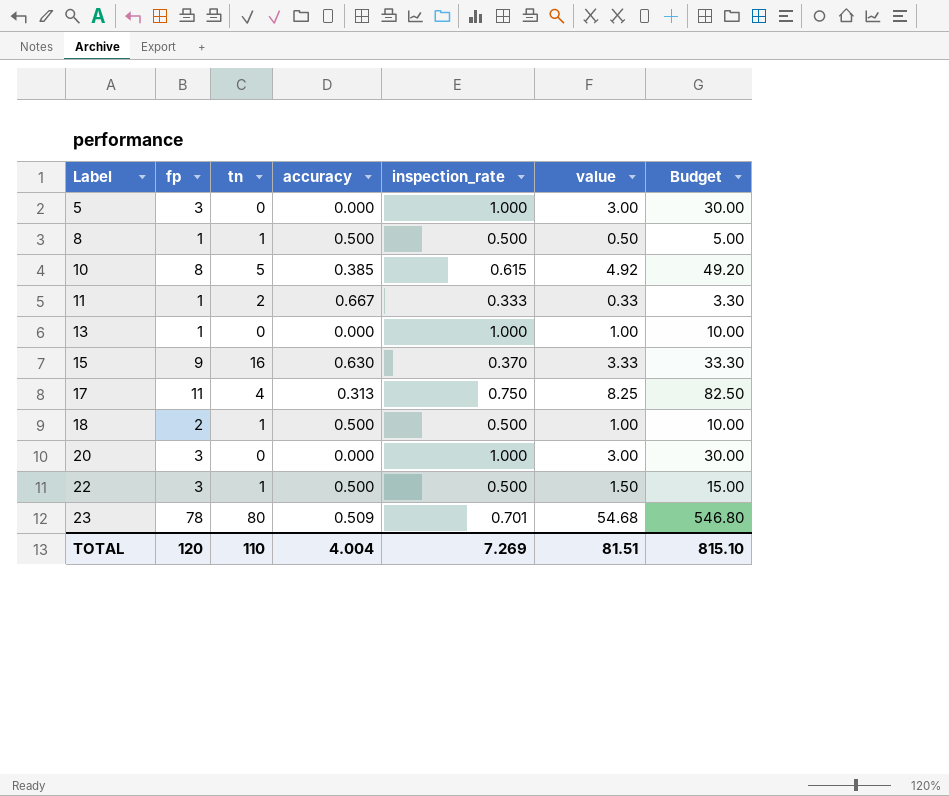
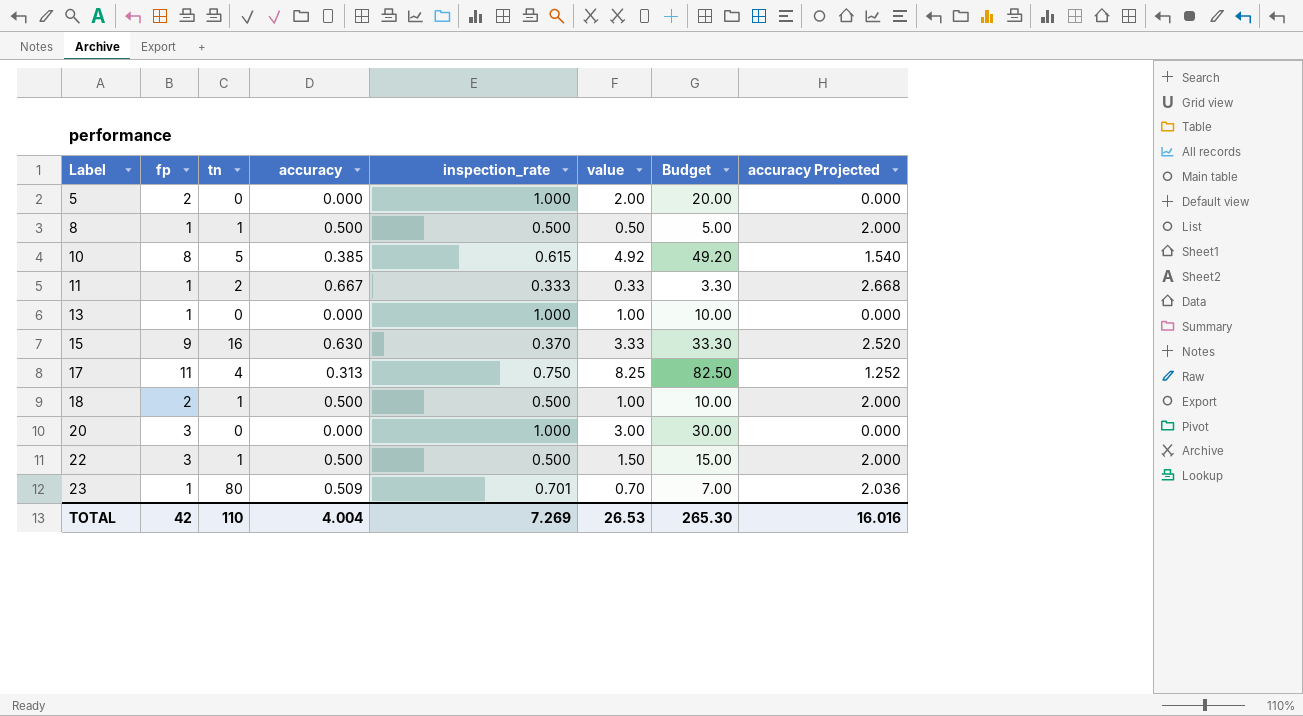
column accuracy Projected | formula: none -> [accuracy] * 4
5 | fp: 3 -> 2
5 | value: 3.00 -> 2.00
5 | Budget: 30.00 -> 20.00
23 | fp: 78 -> 1
23 | value: 54.68 -> 0.70
23 | Budget: 546.80 -> 7.00
TOTAL | fp: 120 -> 42
TOTAL | value: 81.51 -> 26.53
TOTAL | Budget: 815.10 -> 265.30

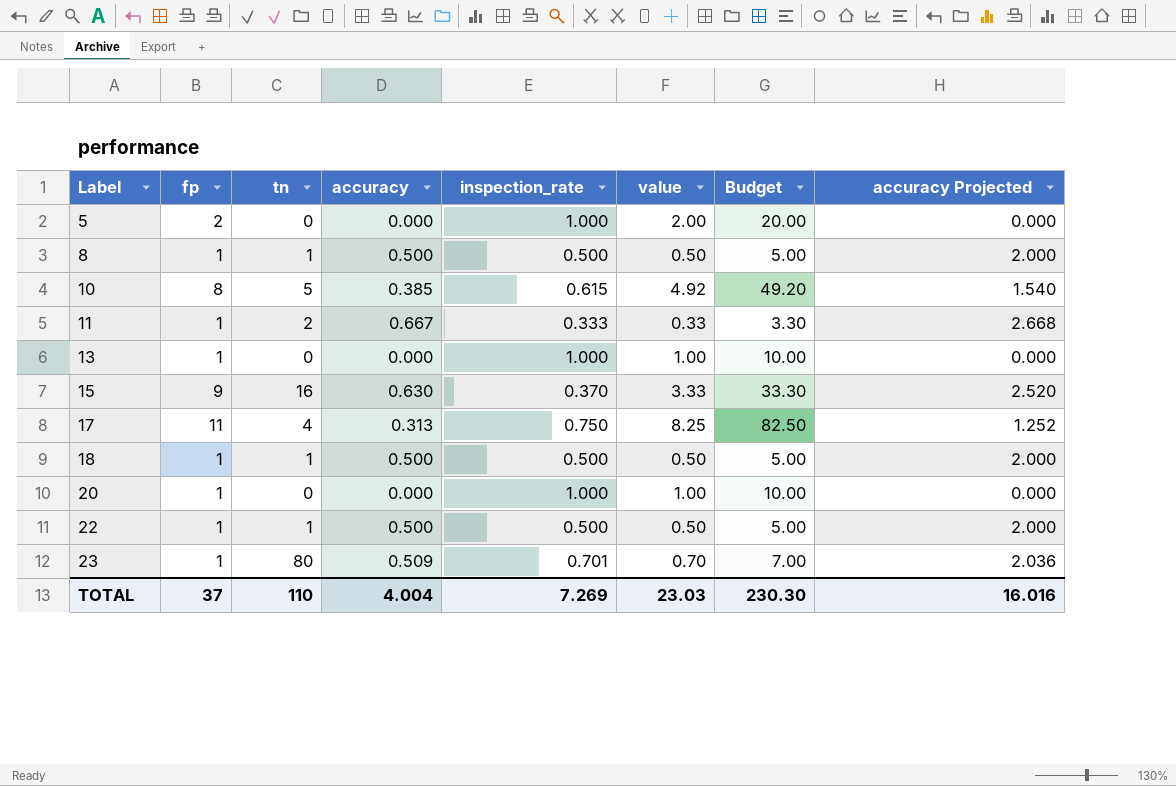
18 | fp: 2 -> 1
18 | value: 1.00 -> 0.50
18 | Budget: 10.00 -> 5.00
20 | fp: 3 -> 1
20 | value: 3.00 -> 1.00
20 | Budget: 30.00 -> 10.00
22 | fp: 3 -> 1
22 | value: 1.50 -> 0.50
22 | Budget: 15.00 -> 5.00
TOTAL | fp: 42 -> 37
TOTAL | value: 26.53 -> 23.03
TOTAL | Budget: 265.30 -> 230.30

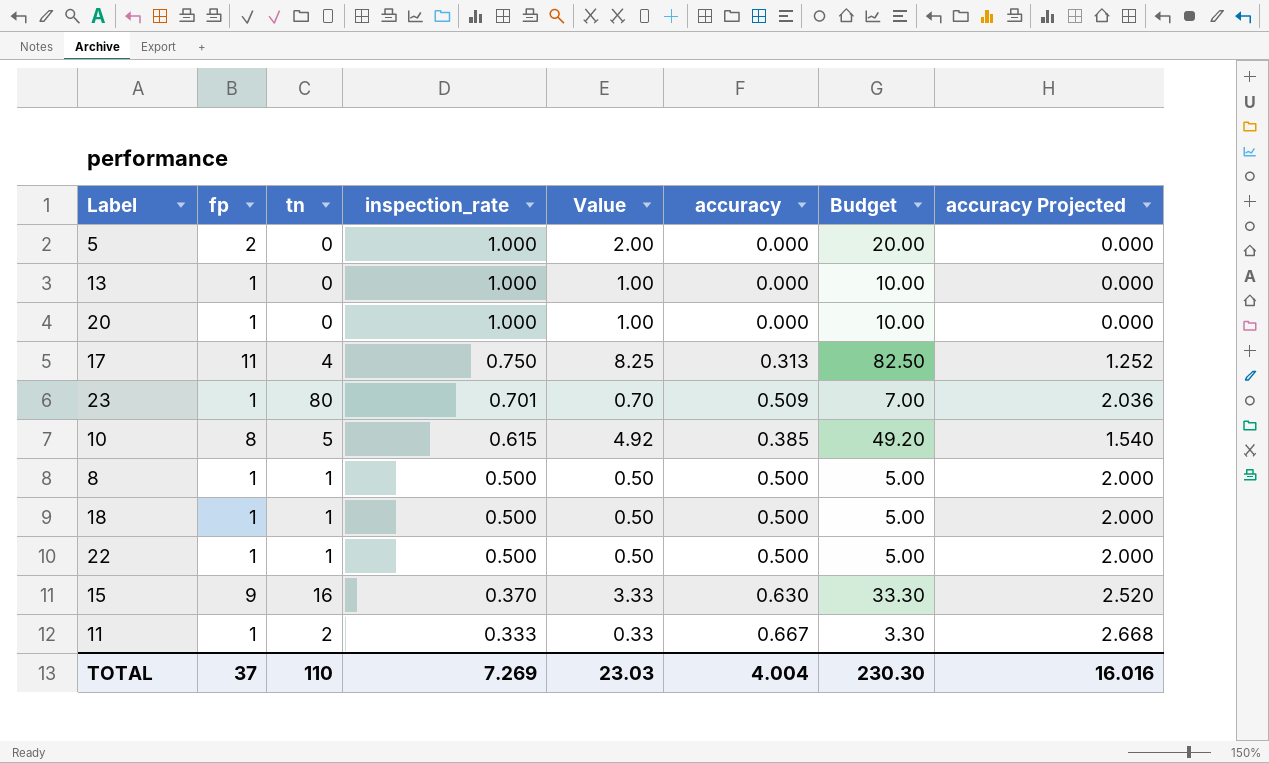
row order: Label ascending -> inspection_rate descending
column name: value -> Value
column accuracy | position: 4 -> 6

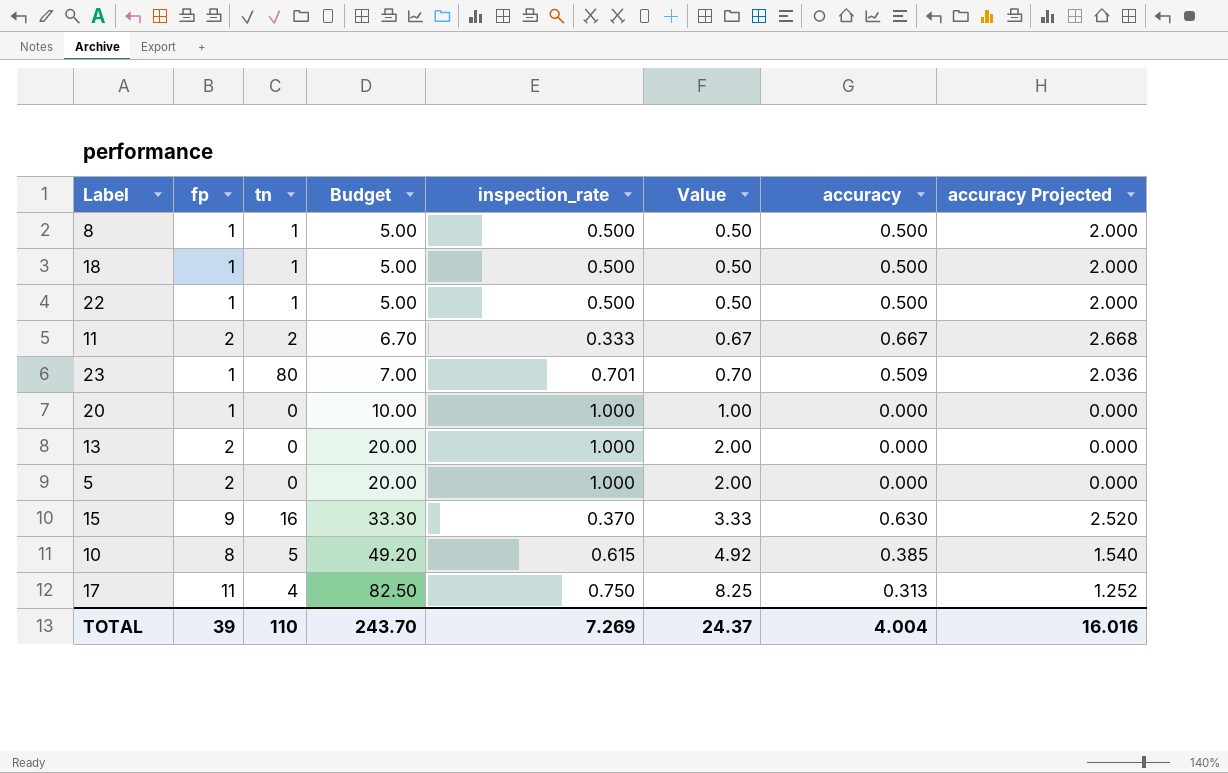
row order: inspection_rate descending -> Budget ascending
column Budget | position: 7 -> 4
11 | fp: 1 -> 2
11 | Budget: 3.30 -> 6.70
11 | Value: 0.33 -> 0.67
13 | fp: 1 -> 2
13 | Budget: 10.00 -> 20.00
13 | Value: 1.00 -> 2.00
TOTAL | fp: 37 -> 39
TOTAL | Budget: 230.30 -> 243.70
TOTAL | Value: 23.03 -> 24.37

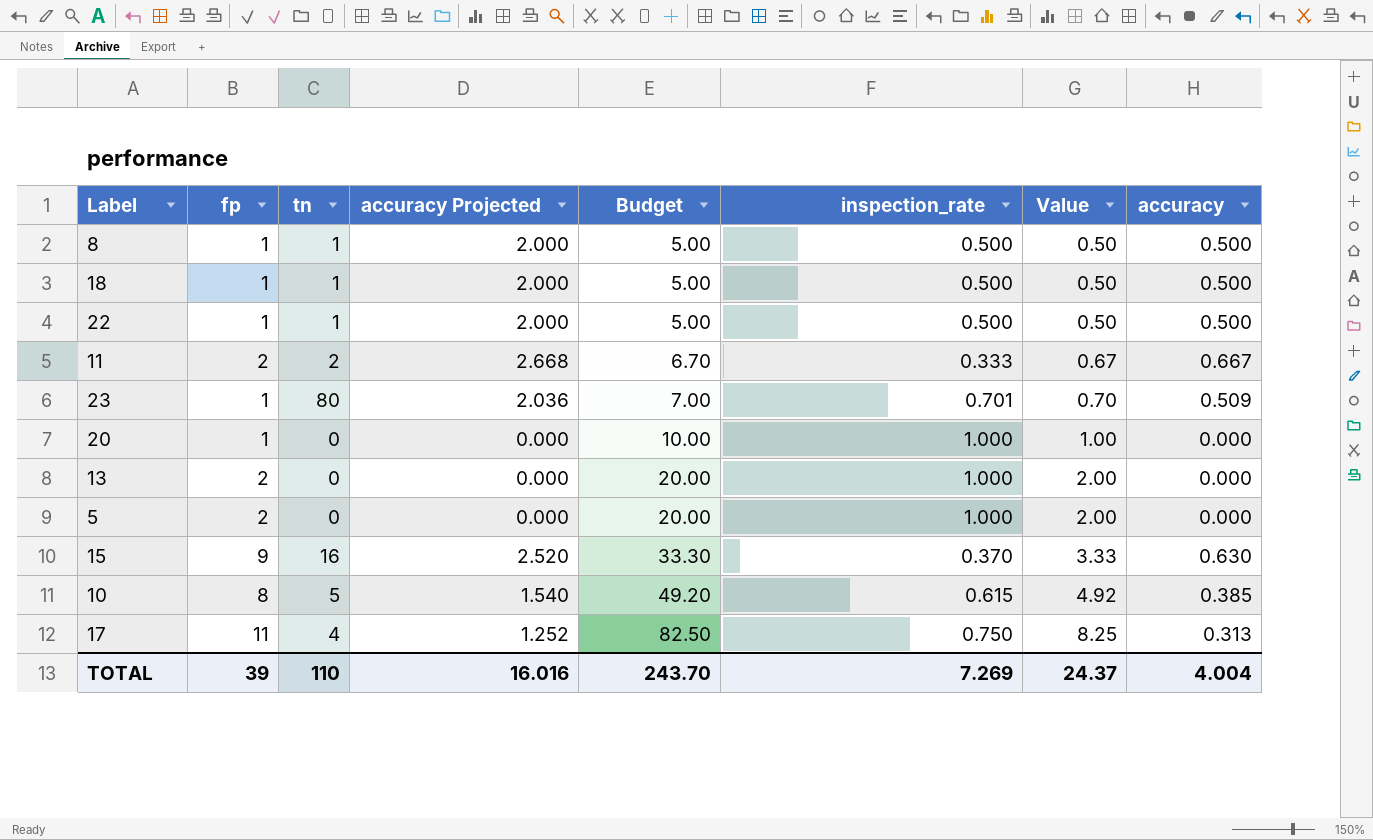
column accuracy Projected | position: 8 -> 4

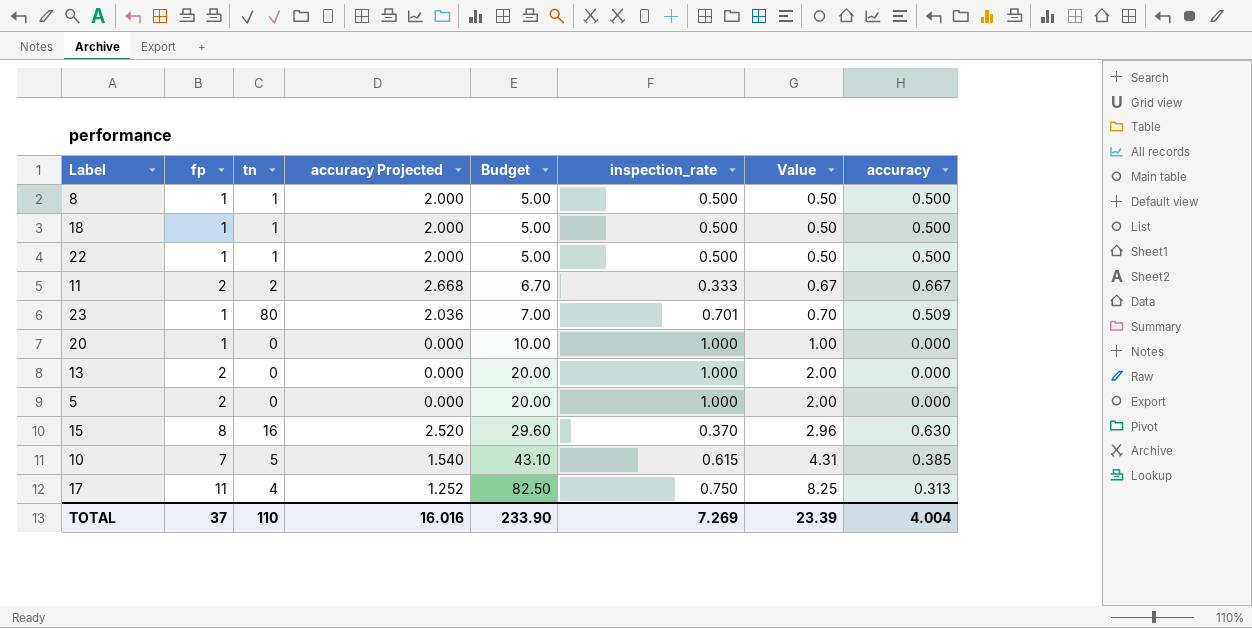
15 | fp: 9 -> 8
15 | Budget: 33.30 -> 29.60
15 | Value: 3.33 -> 2.96
10 | fp: 8 -> 7
10 | Budget: 49.20 -> 43.10
10 | Value: 4.92 -> 4.31
TOTAL | fp: 39 -> 37
TOTAL | Budget: 243.70 -> 233.90
TOTAL | Value: 24.37 -> 23.39

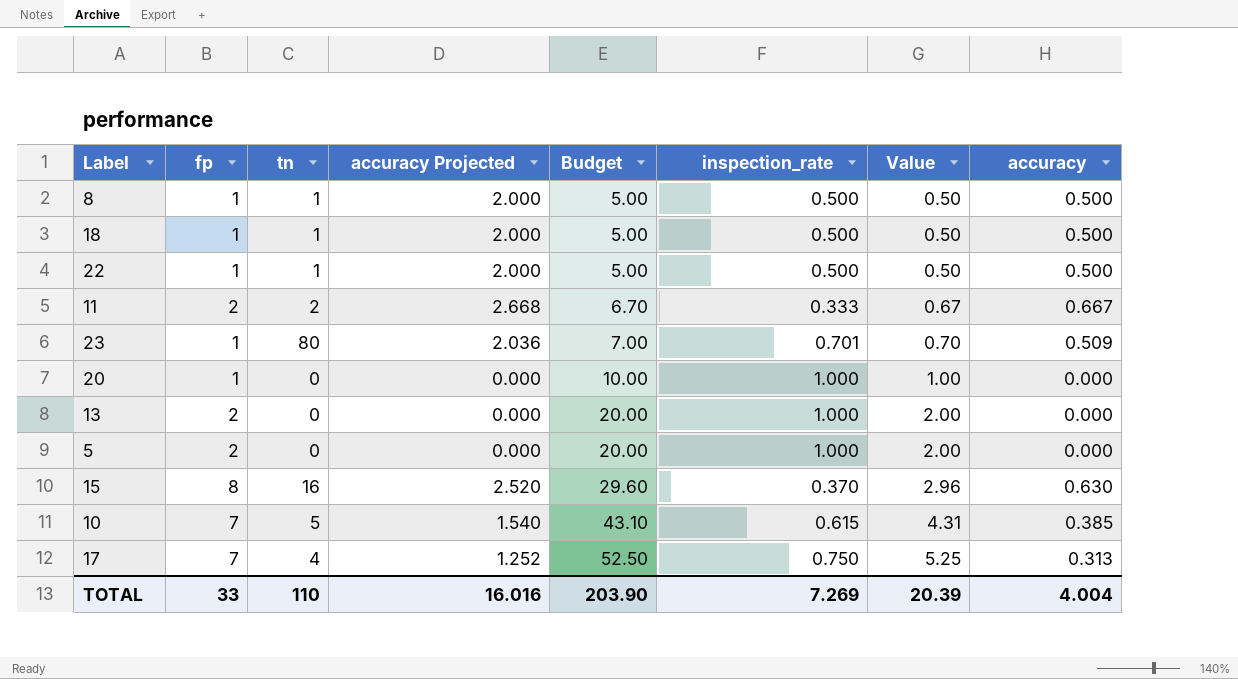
17 | fp: 11 -> 7
17 | Budget: 82.50 -> 52.50
17 | Value: 8.25 -> 5.25
TOTAL | fp: 37 -> 33
TOTAL | Budget: 233.90 -> 203.90
TOTAL | Value: 23.39 -> 20.39

